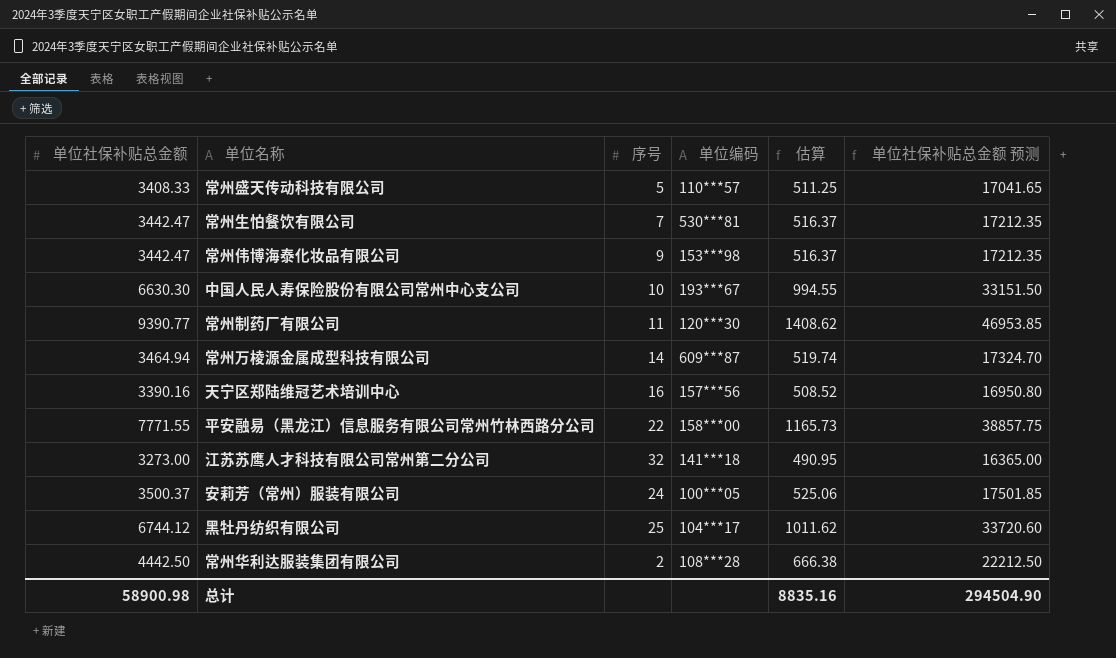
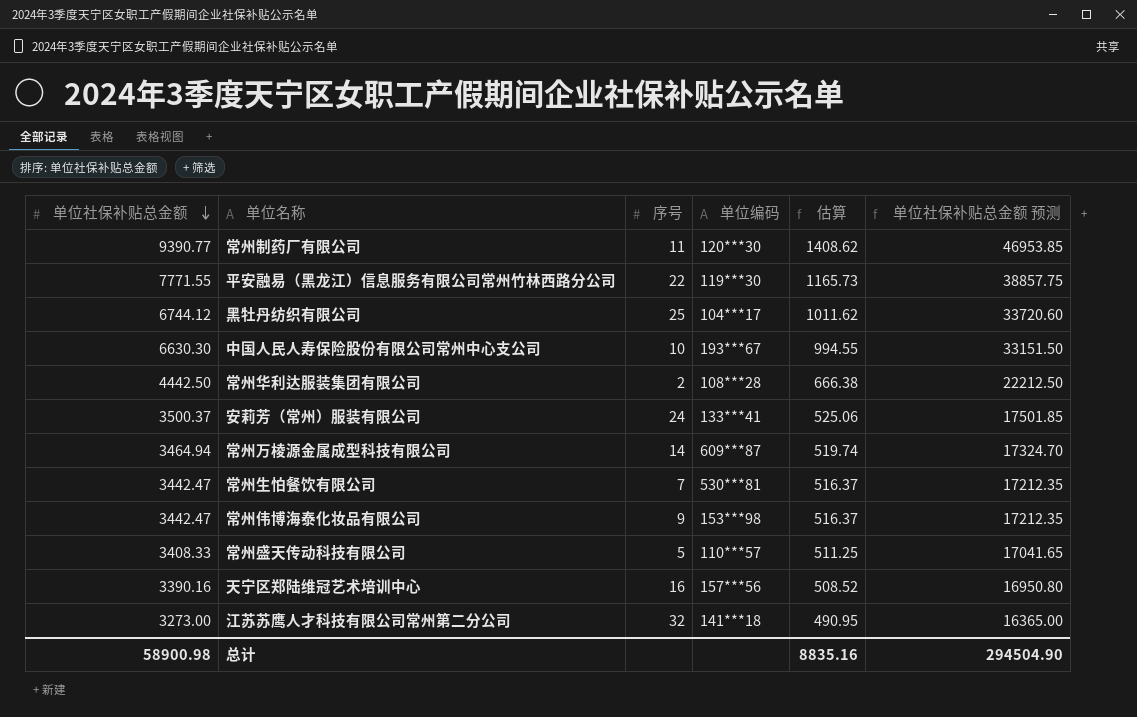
row order: none -> 单位社保补贴总金额 descending
平安融易（黑龙江）信息服务有限公司常州竹林西路分公司 | 单位编码: 158***00 -> 119***30
安莉芳（常州）服装有限公司 | 单位编码: 100***05 -> 133***41

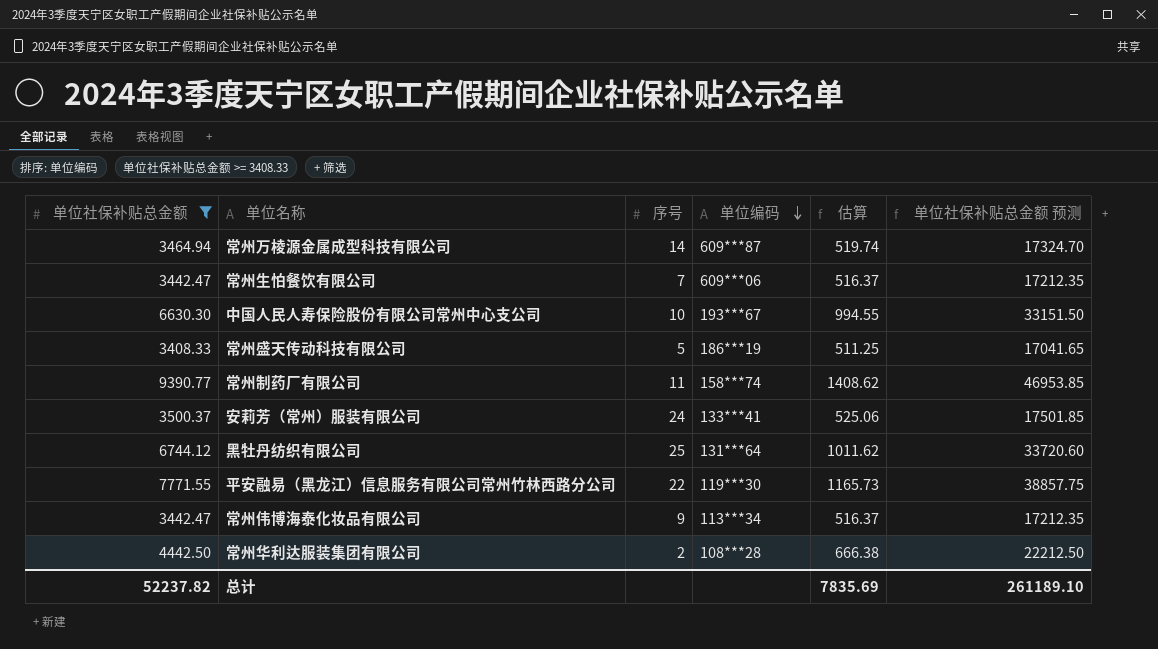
filter: none -> 单位社保补贴总金额 >= 3408.33
row order: 单位社保补贴总金额 descending -> 单位编码 descending
常州生怕餐饮有限公司 | 单位编码: 530***81 -> 609***06
常州盛天传动科技有限公司 | 单位编码: 110***57 -> 186***19
常州制药厂有限公司 | 单位编码: 120***30 -> 158***74
黑牡丹纺织有限公司 | 单位编码: 104***17 -> 131***64
常州伟博海泰化妆品有限公司 | 单位编码: 153***98 -> 113***34
总计 | 单位社保补贴总金额: 58900.98 -> 52237.82
总计 | 估算: 8835.16 -> 7835.69
总计 | 单位社保补贴总金额 预测: 294504.90 -> 261189.10

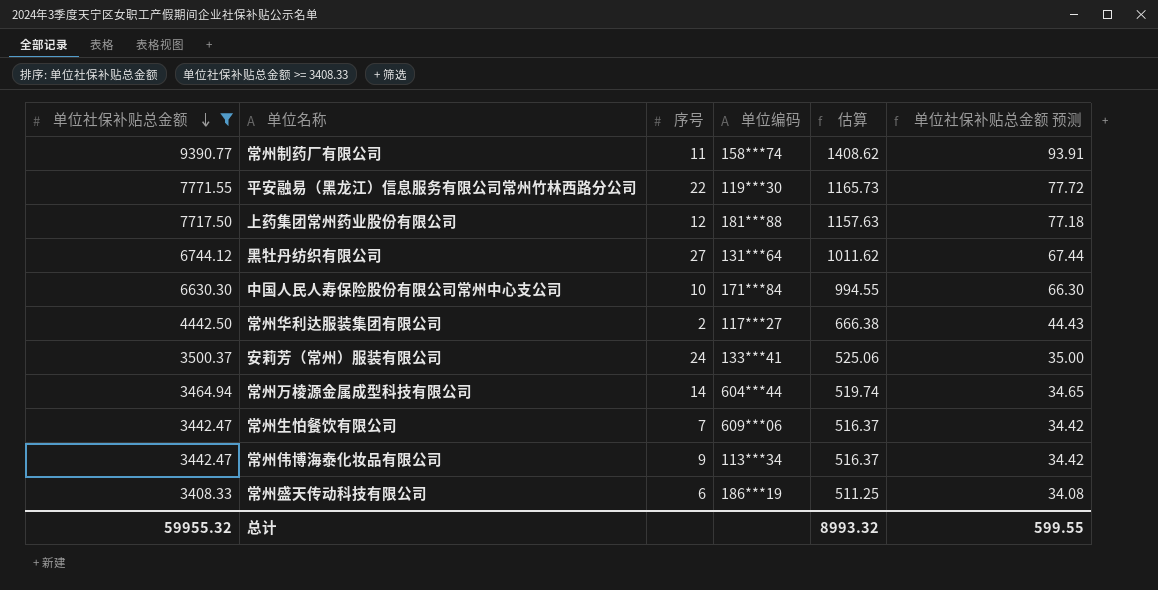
row order: 单位编码 descending -> 单位社保补贴总金额 descending
column 单位社保补贴总金额 预测 | formula: [单位社保补贴总金额] * 5 -> [单位社保补贴总金额] * 0.01
row 上药集团常州药业股份有限公司: none -> 7717.50 | 12 | 181***88 | 1157.63 | 77.18
黑牡丹纺织有限公司 | 序号: 25 -> 27
中国人民人寿保险股份有限公司常州中心支公司 | 单位编码: 193***67 -> 171***84
常州华利达服装集团有限公司 | 单位编码: 108***28 -> 117***27
常州万棱源金属成型科技有限公司 | 单位编码: 609***87 -> 604***44
常州盛天传动科技有限公司 | 序号: 5 -> 6
总计 | 单位社保补贴总金额: 52237.82 -> 59955.32
总计 | 估算: 7835.69 -> 8993.32
总计 | 单位社保补贴总金额 预测: 261189.10 -> 599.55

